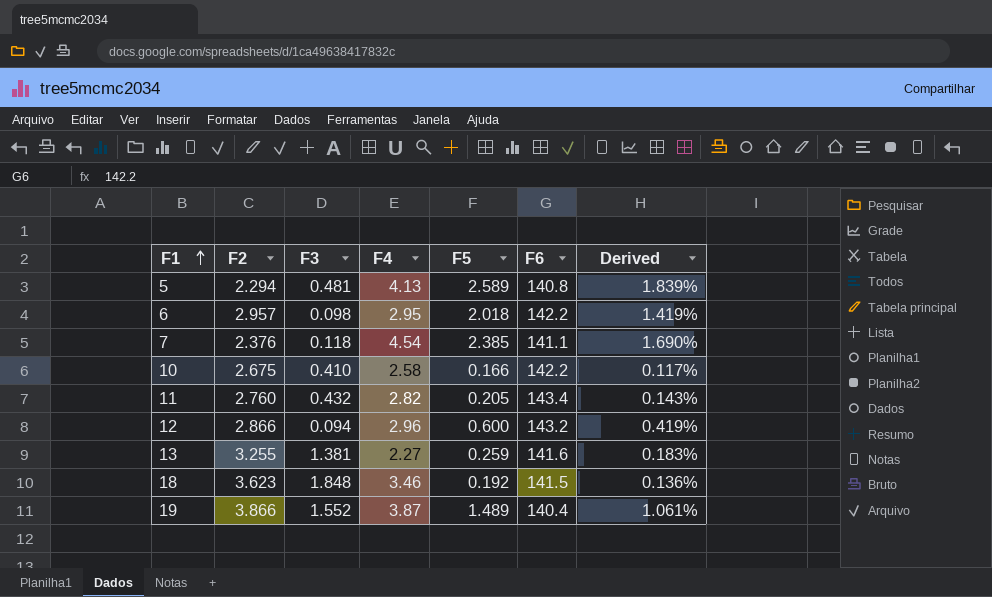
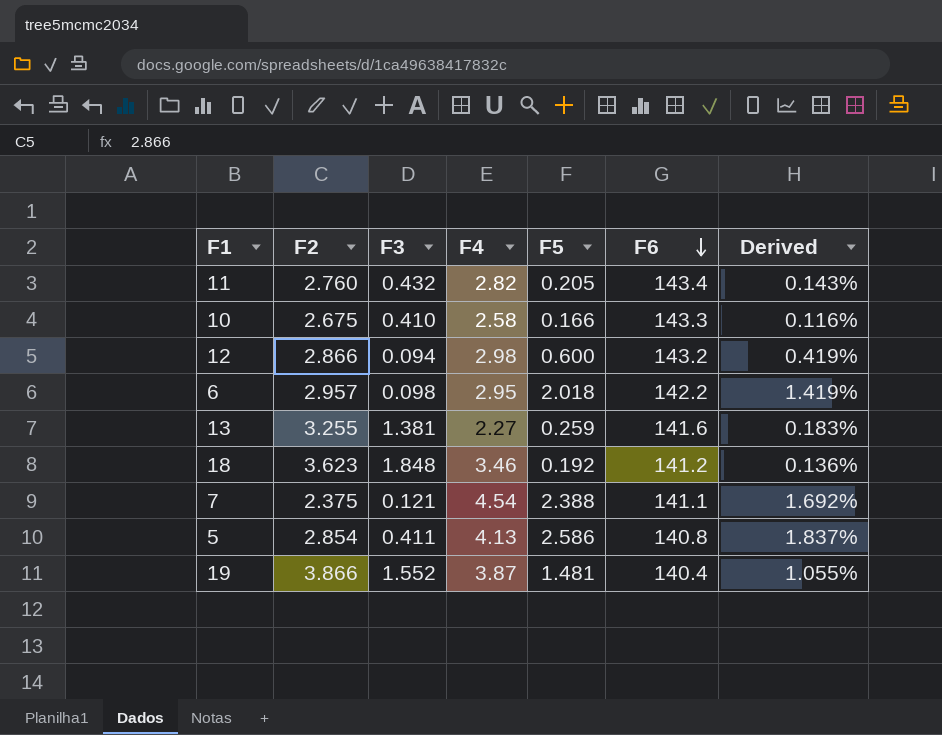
row order: F1 ascending -> F6 descending
10 | F6: 142.2 -> 143.3
10 | Derived: 0.117% -> 0.116%
12 | F4: 2.96 -> 2.98
18 | F6: 141.5 -> 141.2
7 | F2: 2.376 -> 2.375
7 | F3: 0.118 -> 0.121
7 | F5: 2.385 -> 2.388
7 | Derived: 1.690% -> 1.692%
5 | F2: 2.294 -> 2.854
5 | F3: 0.481 -> 0.411
5 | F5: 2.589 -> 2.586
5 | Derived: 1.839% -> 1.837%
19 | F5: 1.489 -> 1.481
19 | Derived: 1.061% -> 1.055%

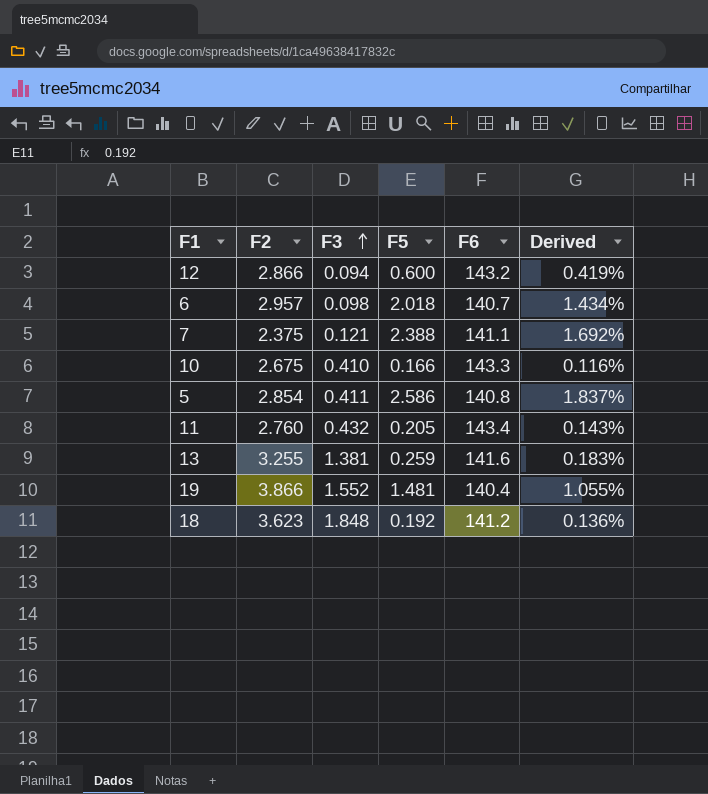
row order: F6 descending -> F3 ascending
column F4 | position: 4 -> none
6 | F6: 142.2 -> 140.7
6 | Derived: 1.419% -> 1.434%

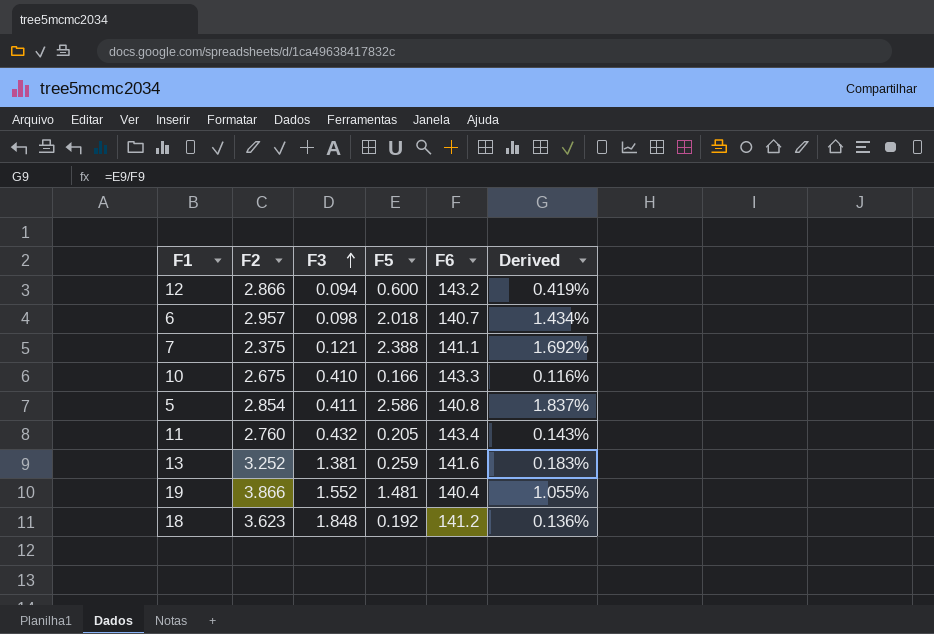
13 | F2: 3.255 -> 3.252

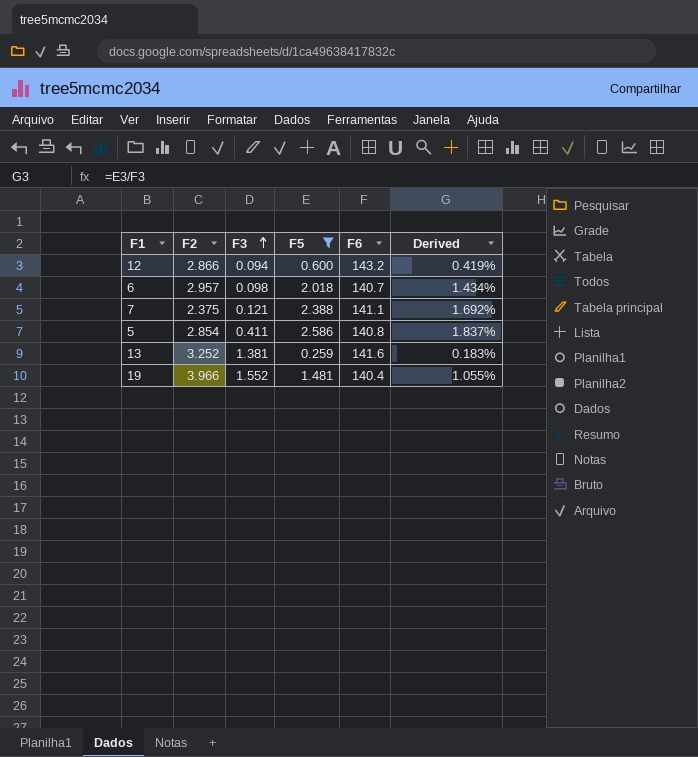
filter: none -> F5 >= 0.259
19 | F2: 3.866 -> 3.966

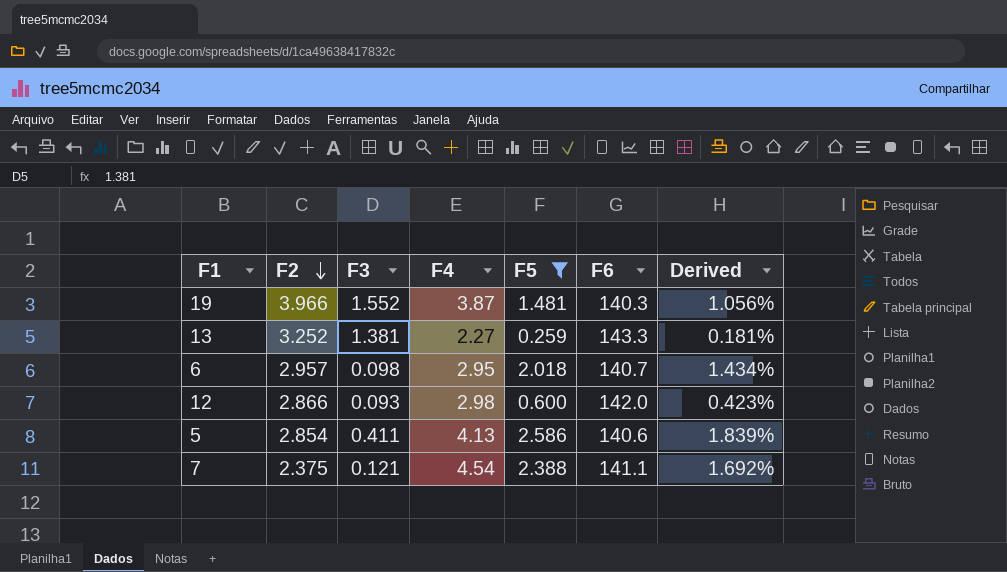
row order: F3 ascending -> F2 descending
column F4 | position: none -> 4
19 | F6: 140.4 -> 140.3
19 | Derived: 1.055% -> 1.056%
13 | F6: 141.6 -> 143.3
13 | Derived: 0.183% -> 0.181%
12 | F3: 0.094 -> 0.093
12 | F6: 143.2 -> 142.0
12 | Derived: 0.419% -> 0.423%
5 | F6: 140.8 -> 140.6
5 | Derived: 1.837% -> 1.839%

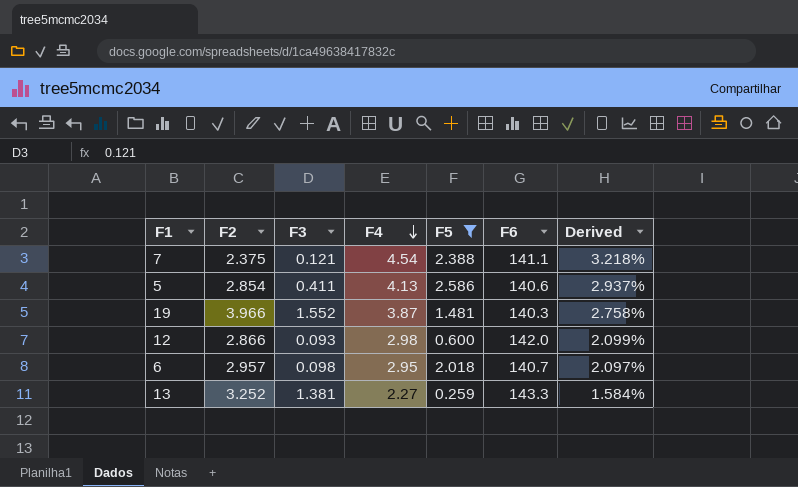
row order: F2 descending -> F4 descending
column Derived | formula: [F5] / [F6] -> [F4] / [F6]

